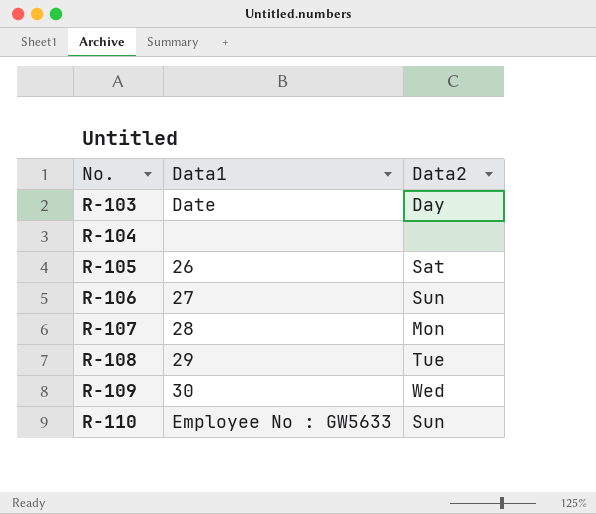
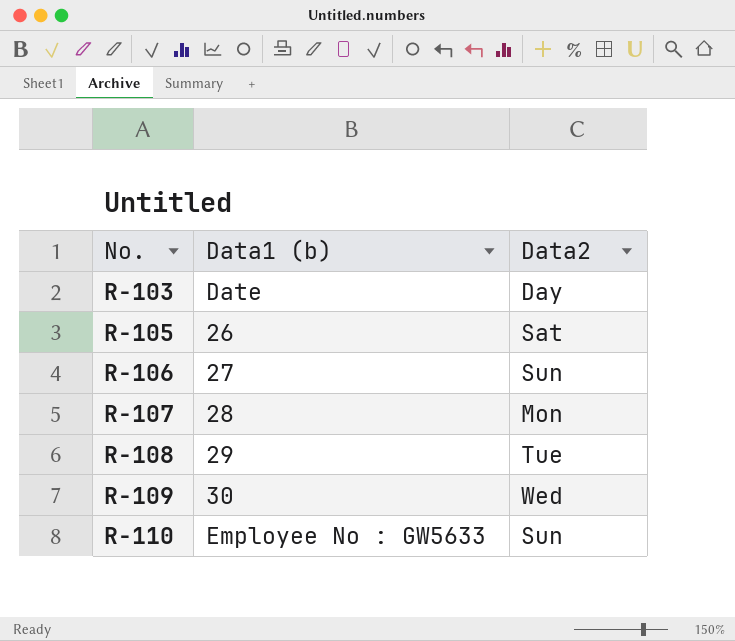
column name: Data1 -> Data1 (b)
row R-104: none | none -> none

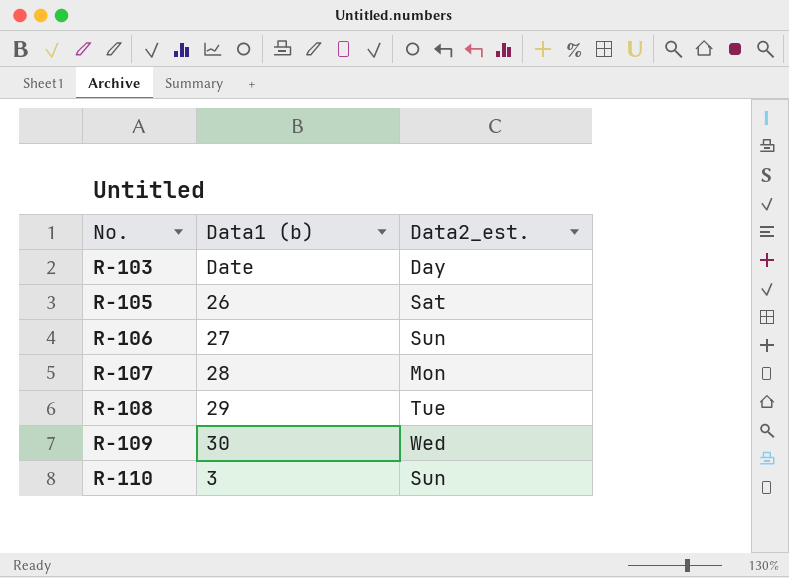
column name: Data2 -> Data2_est.
R-110 | Data1 (b): Employee No : GW5633 -> 3

